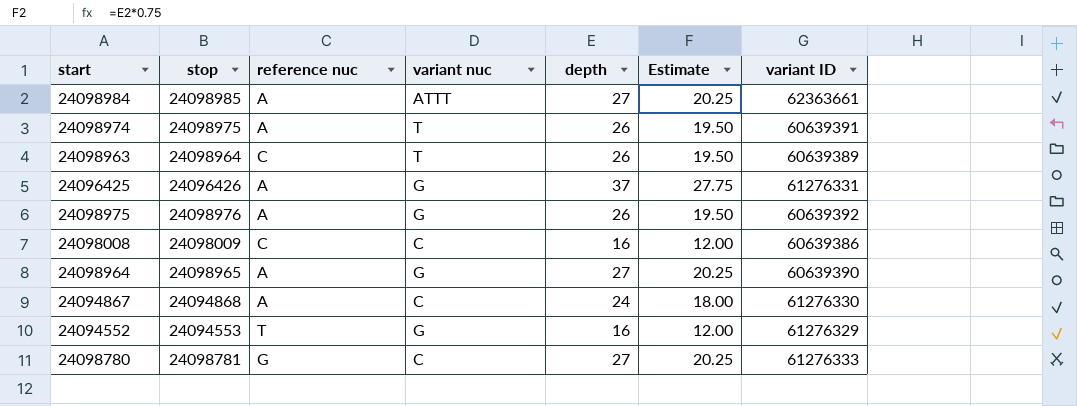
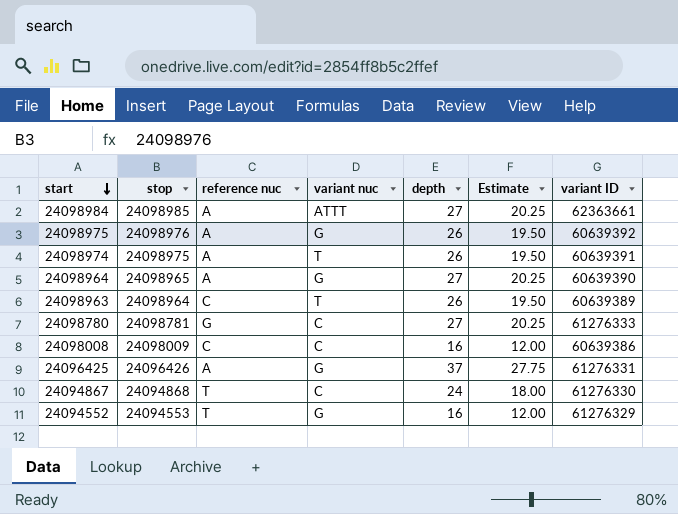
row order: none -> start descending
24094867 | reference nuc: A -> T

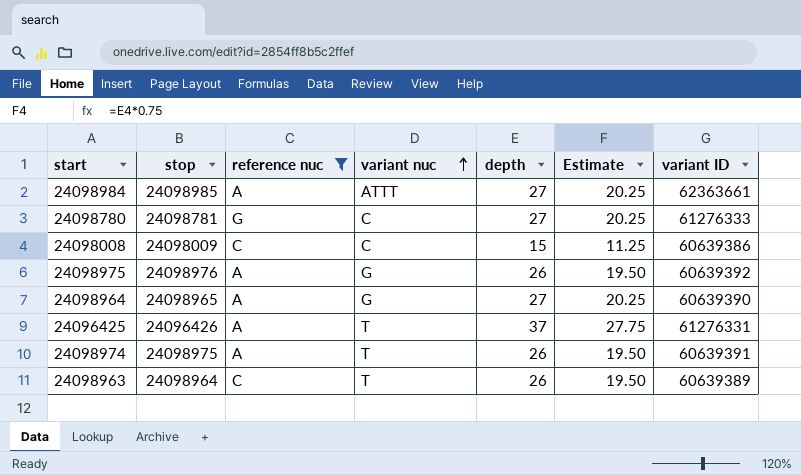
filter: none -> reference nuc != T
row order: start descending -> variant nuc ascending
24098008 | depth: 16 -> 15
24098008 | Estimate: 12.00 -> 11.25
24096425 | variant nuc: G -> T

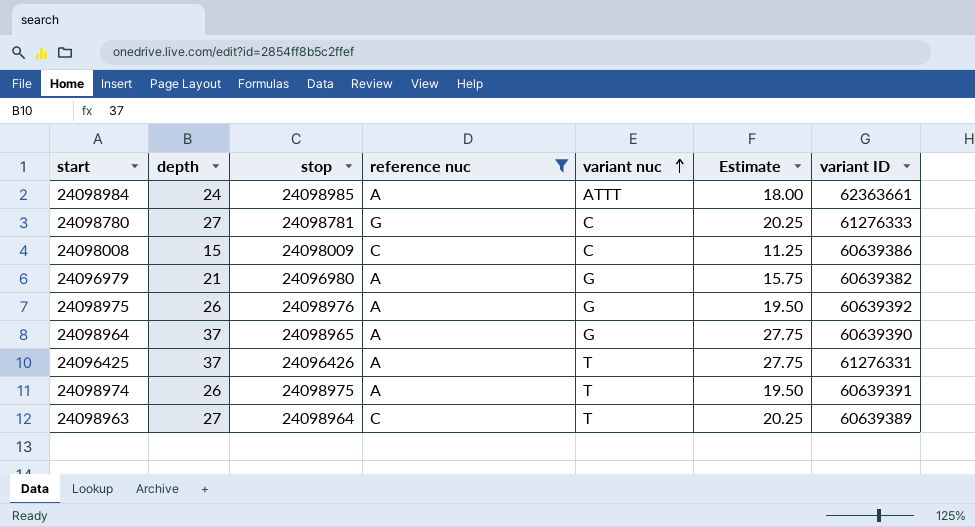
column depth | position: 5 -> 2
24098984 | depth: 27 -> 24
24098984 | Estimate: 20.25 -> 18.00
row 24096979: none -> 21 | 24096980 | A | G | 15.75 | 60639382
24098964 | depth: 27 -> 37
24098964 | Estimate: 20.25 -> 27.75
24098963 | depth: 26 -> 27
24098963 | Estimate: 19.50 -> 20.25

